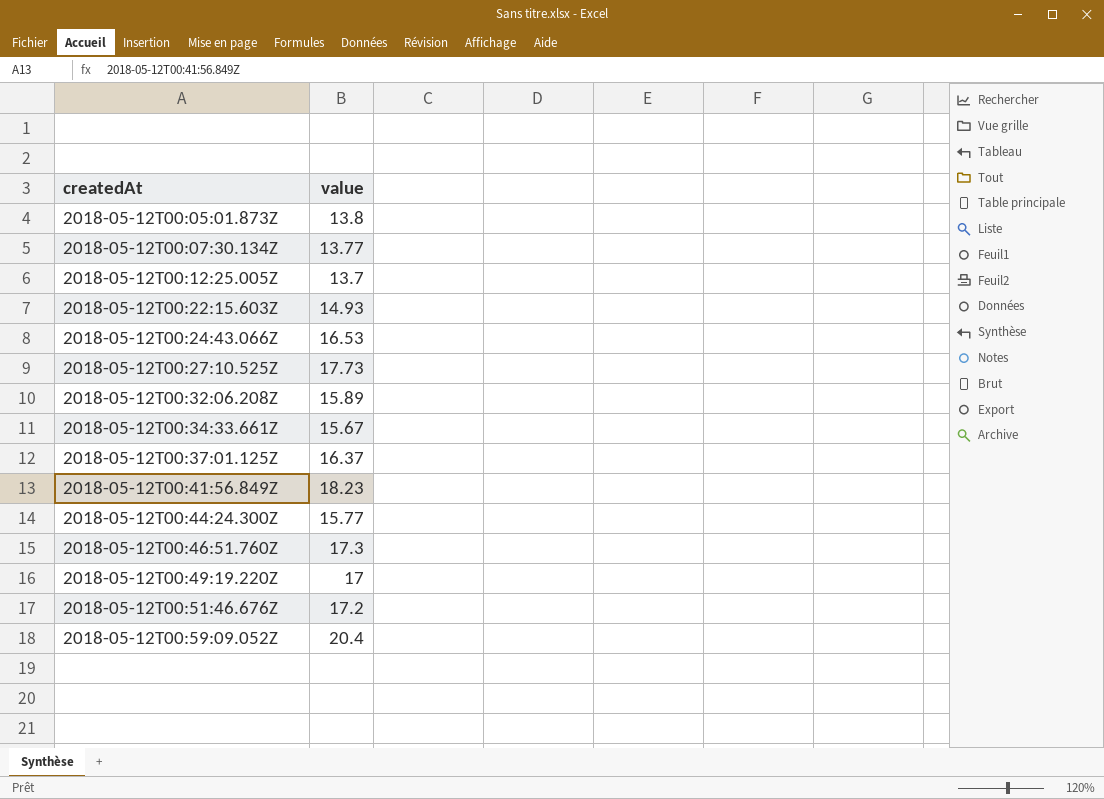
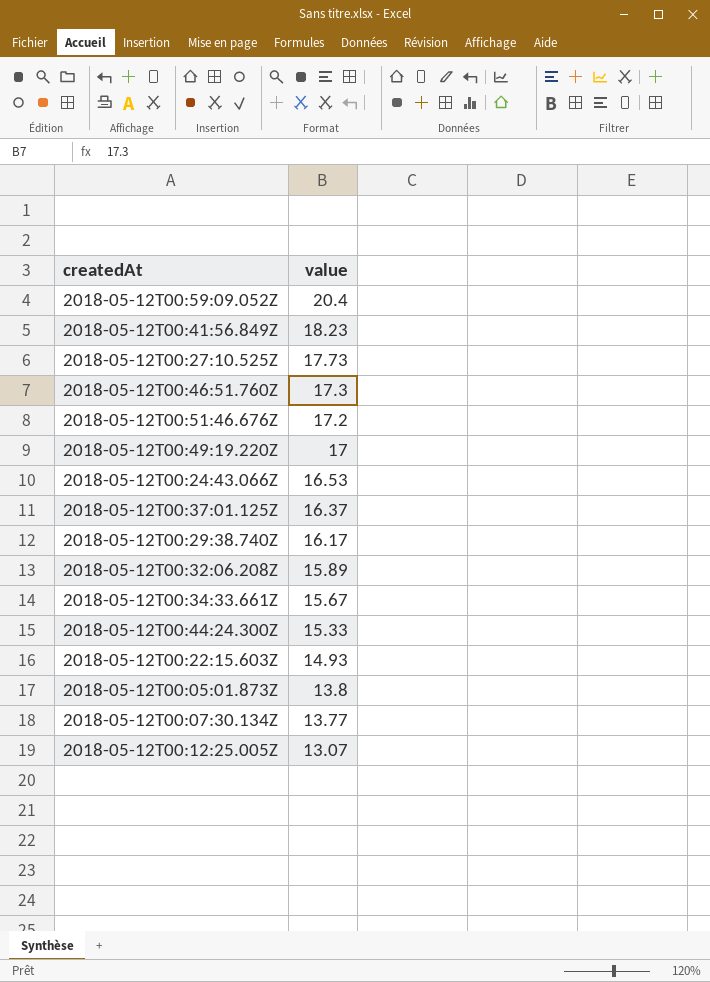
row order: createdAt ascending -> value descending
row 2018-05-12T00:29:38.740Z: none -> 16.17
2018-05-12T00:44:24.300Z | value: 15.77 -> 15.33
2018-05-12T00:12:25.005Z | value: 13.7 -> 13.07

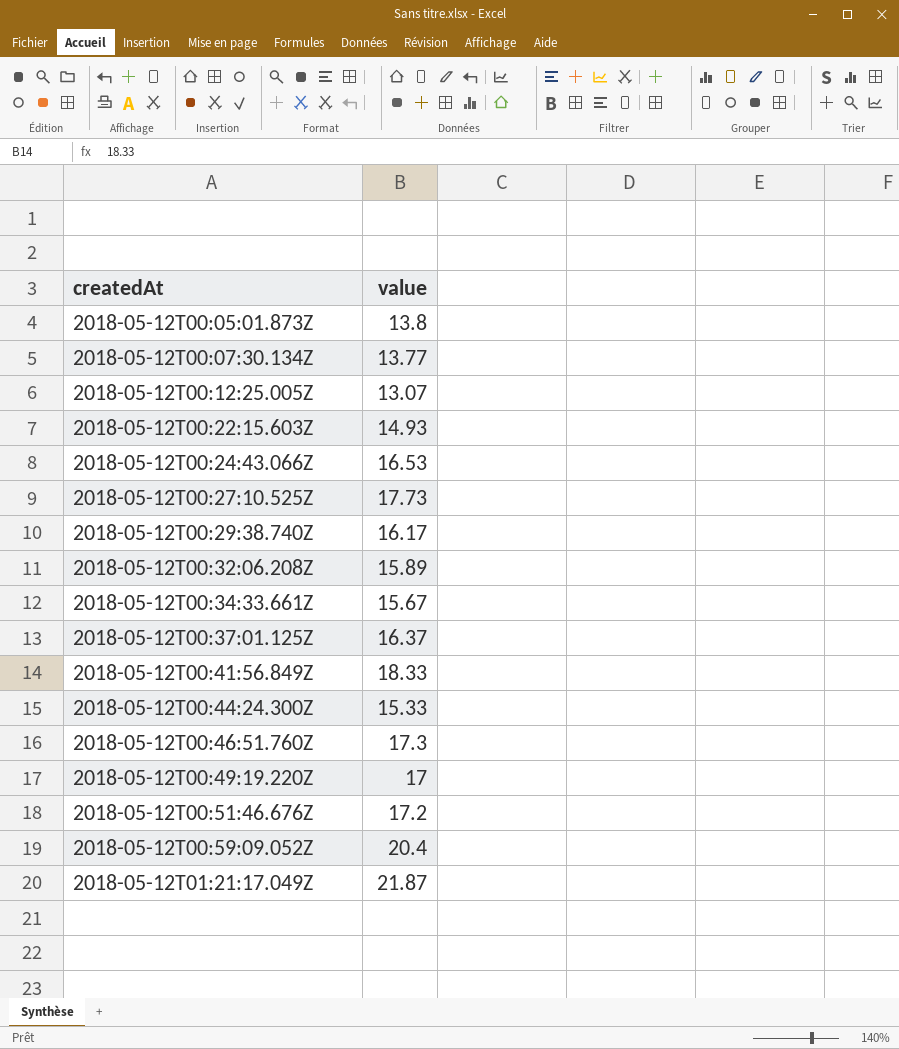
row order: value descending -> createdAt ascending
2018-05-12T00:41:56.849Z | value: 18.23 -> 18.33
row 2018-05-12T01:21:17.049Z: none -> 21.87

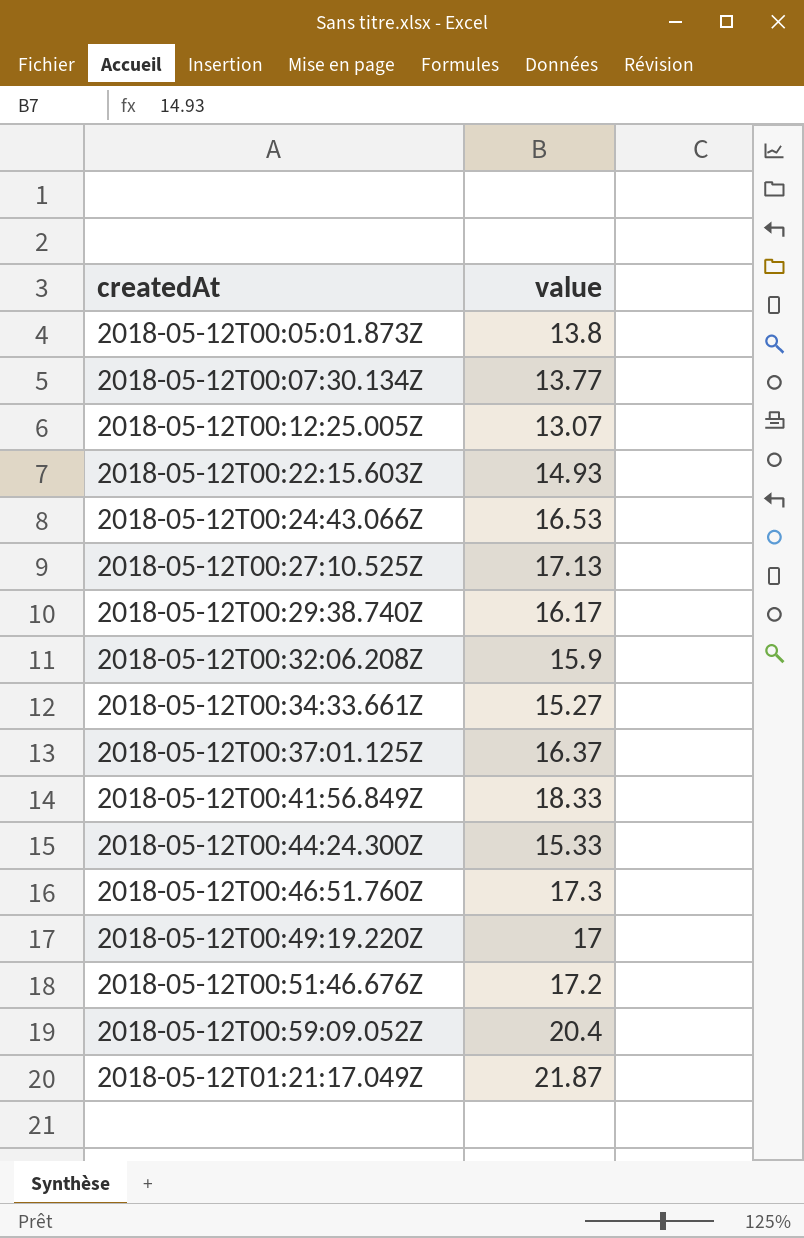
2018-05-12T00:27:10.525Z | value: 17.73 -> 17.13
2018-05-12T00:32:06.208Z | value: 15.89 -> 15.9
2018-05-12T00:34:33.661Z | value: 15.67 -> 15.27

